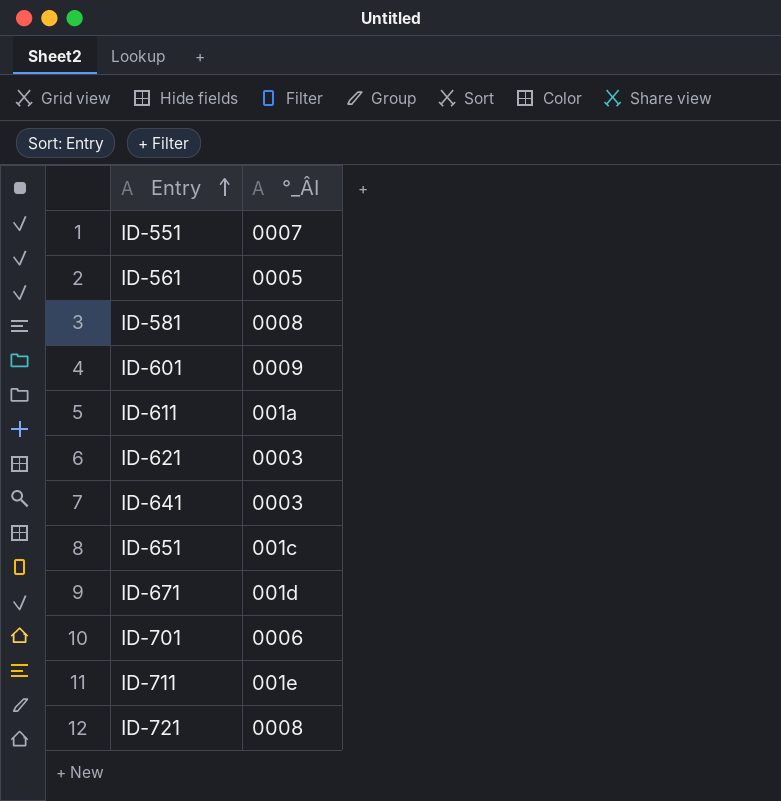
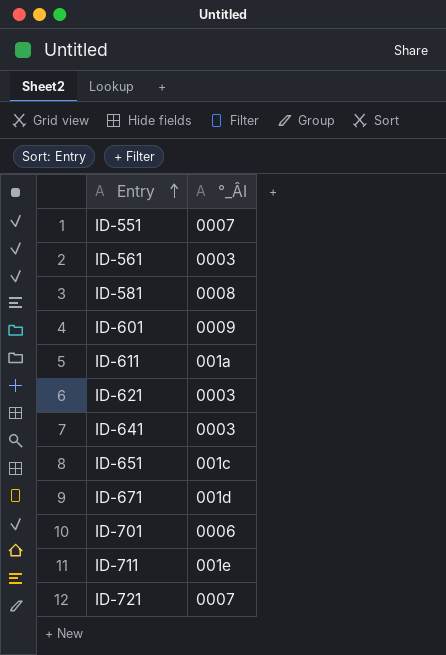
ID-561 | °_ÂI: 0005 -> 0003
ID-721 | °_ÂI: 0008 -> 0007

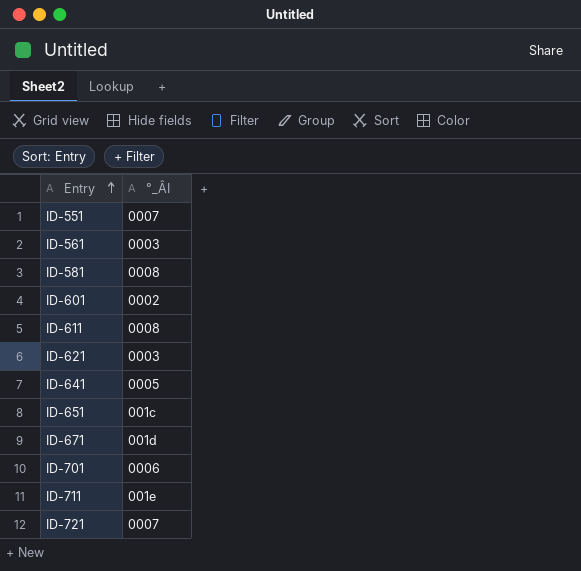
ID-601 | °_ÂI: 0009 -> 0002
ID-611 | °_ÂI: 001a -> 0008
ID-641 | °_ÂI: 0003 -> 0005

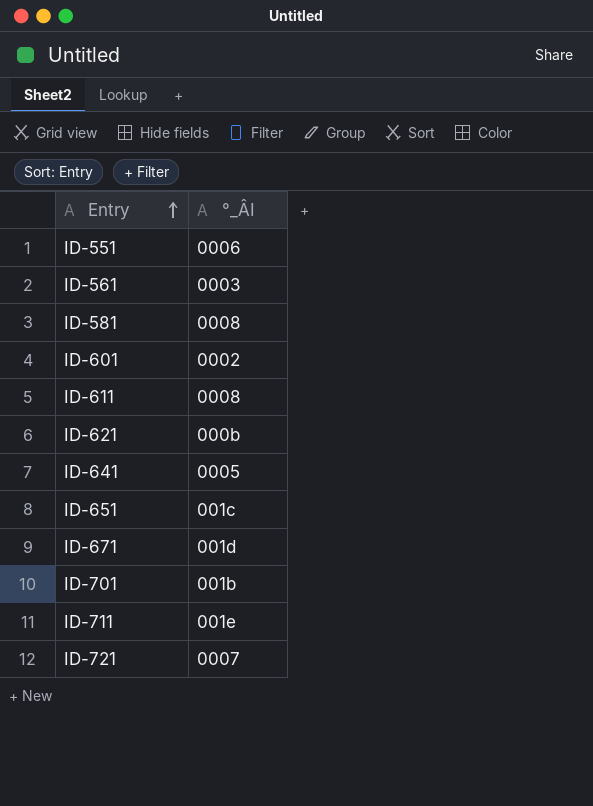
ID-551 | °_ÂI: 0007 -> 0006
ID-621 | °_ÂI: 0003 -> 000b
ID-701 | °_ÂI: 0006 -> 001b

